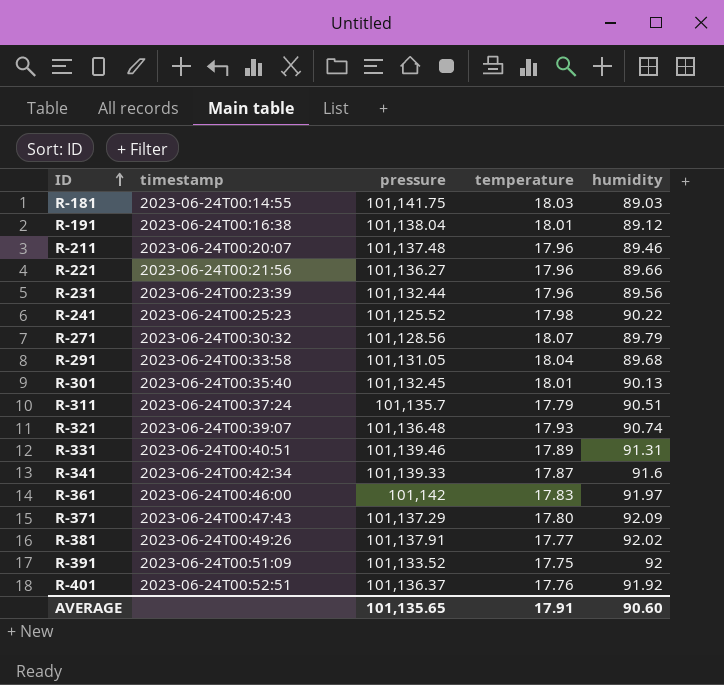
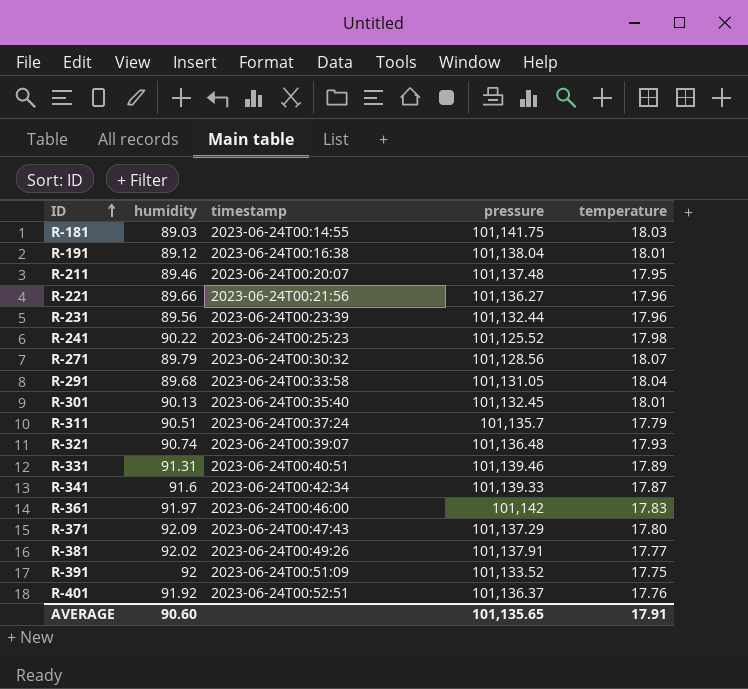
column humidity | position: 5 -> 2
R-211 | temperature: 17.96 -> 17.95

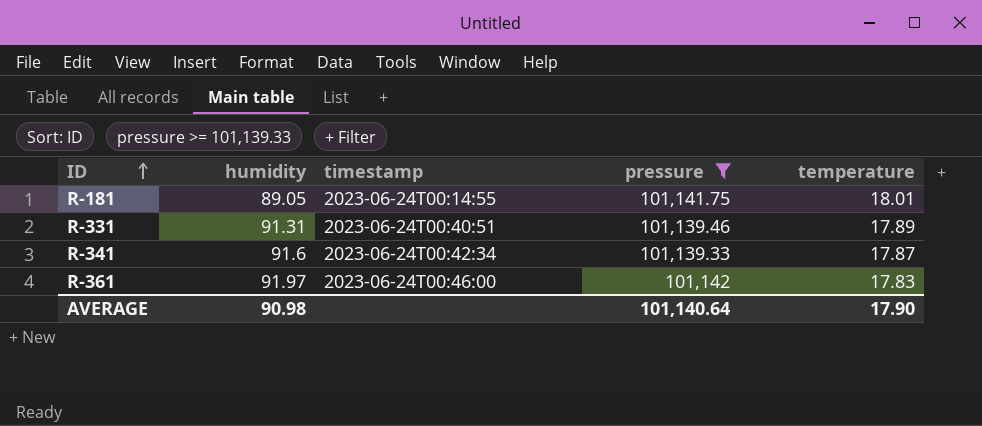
filter: none -> pressure >= 101,139.33
R-181 | humidity: 89.03 -> 89.05
R-181 | temperature: 18.03 -> 18.01
AVERAGE | humidity: 90.60 -> 90.98
AVERAGE | pressure: 101,135.65 -> 101,140.64
AVERAGE | temperature: 17.91 -> 17.90

